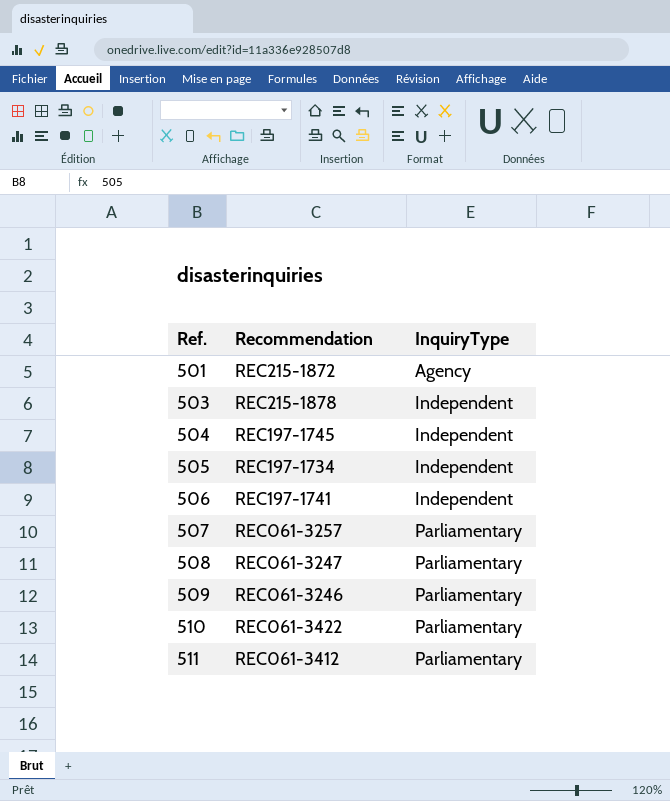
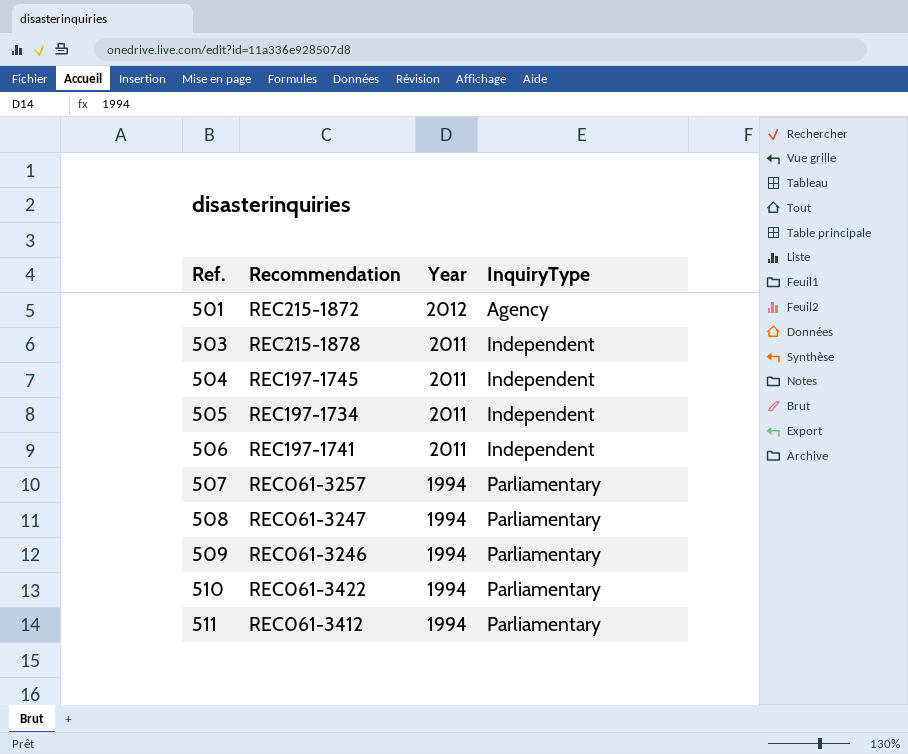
column Year | position: none -> 3

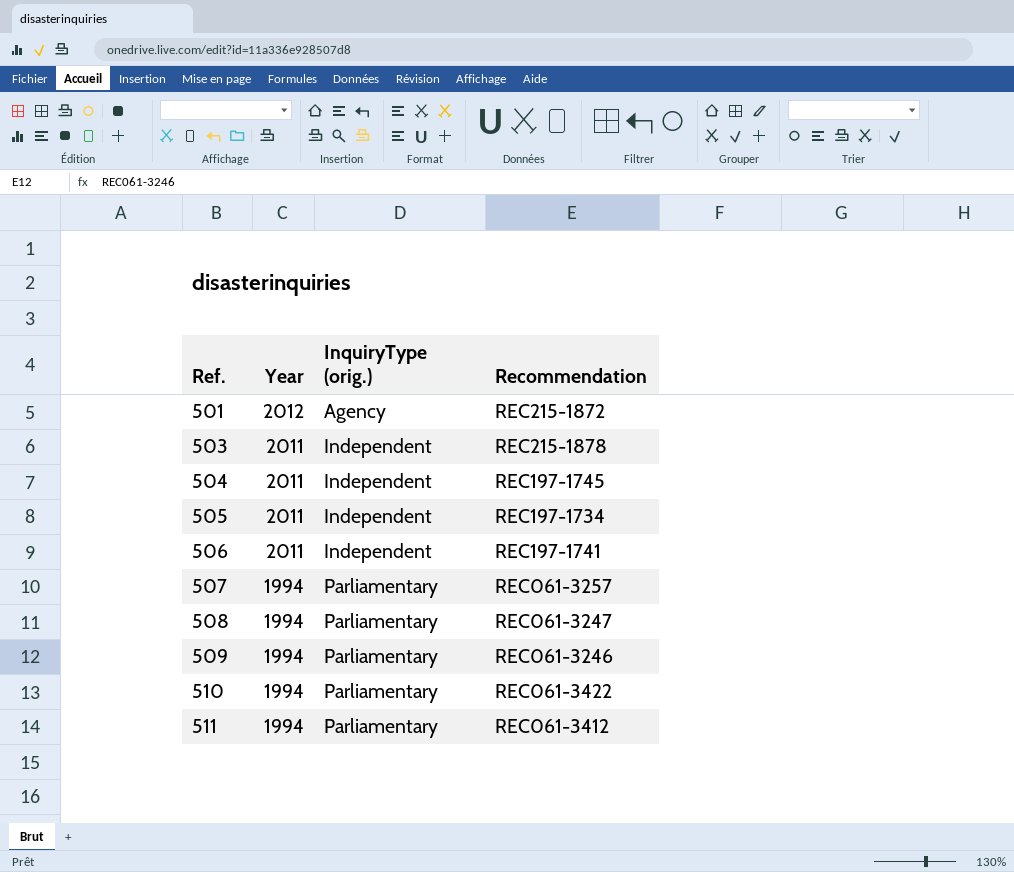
column name: InquiryType -> InquiryType (orig.)
column Recommendation | position: 2 -> 4

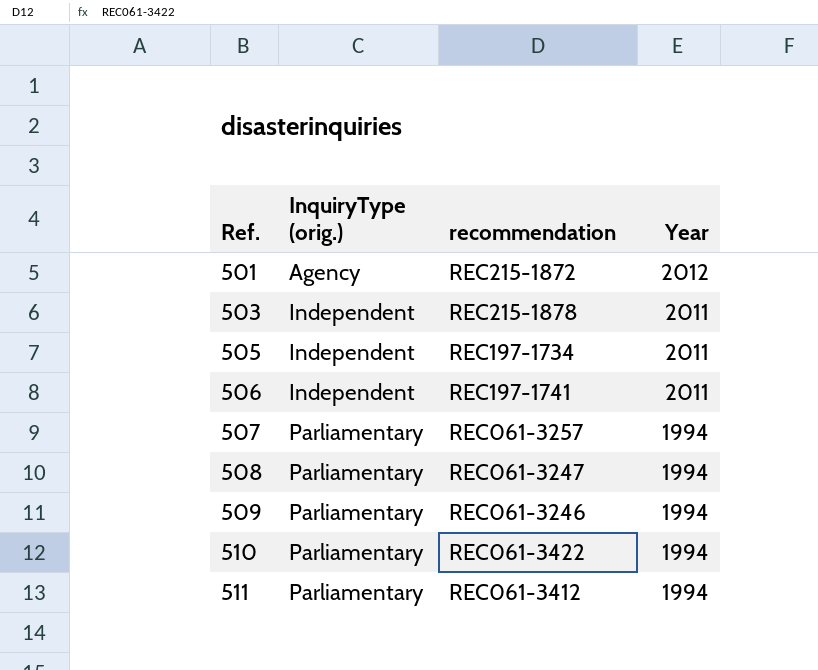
column name: Recommendation -> recommendation
column Year | position: 2 -> 4
row 504: 2011 | Independent | REC197-1745 -> none

